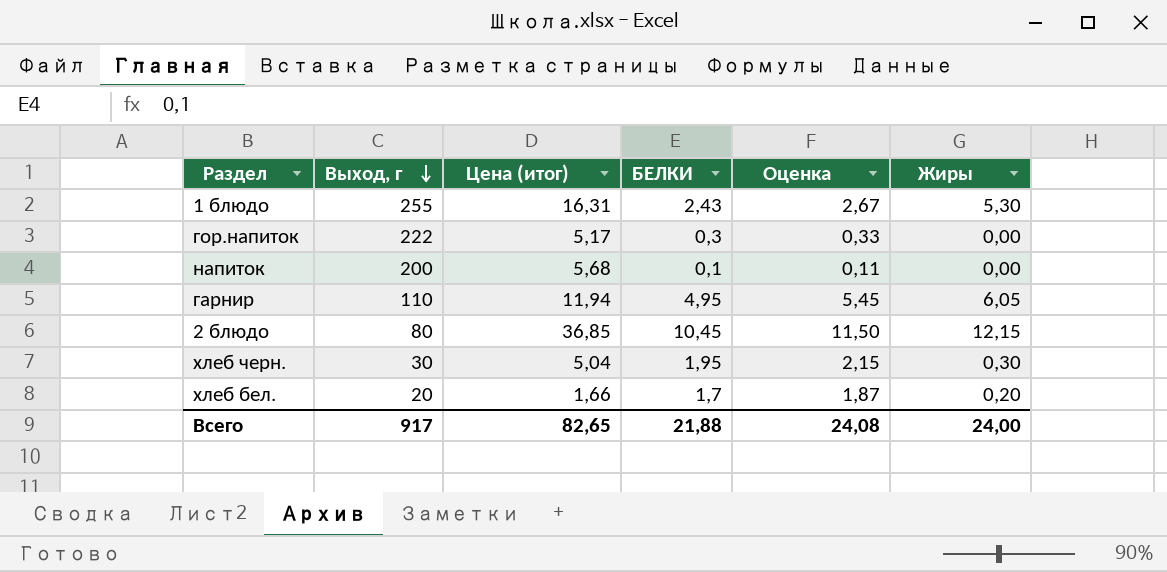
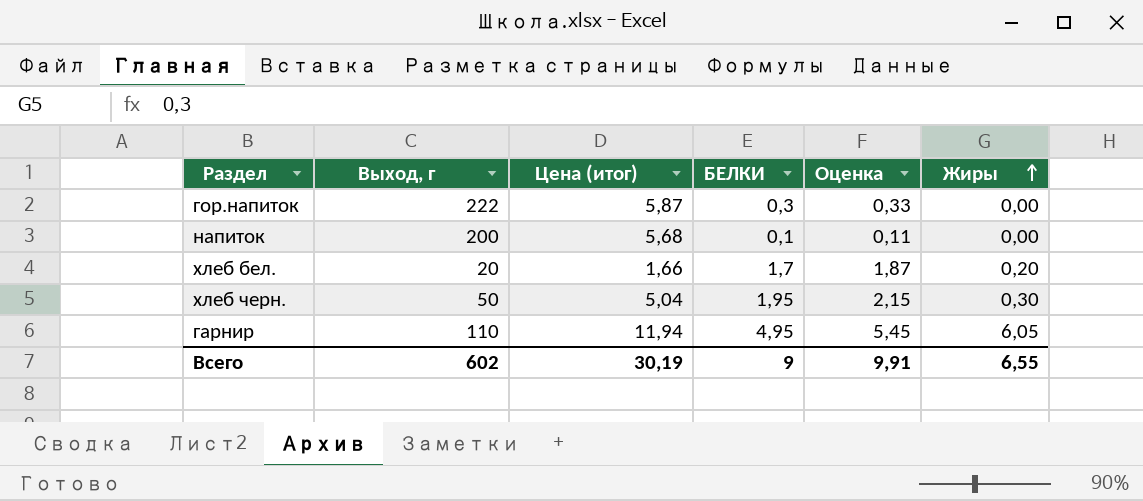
row order: Выход, г descending -> Жиры ascending
row 1 блюдо: 255 | 16,31 | 2,43 | 2,67 | 5,30 -> none
row 2 блюдо: 80 | 36,85 | 10,45 | 11,50 | 12,15 -> none
гор.напиток | Цена (итог): 5,17 -> 5,87
хлеб черн. | Выход, г: 30 -> 50
Всего | Выход, г: 917 -> 602
Всего | Цена (итог): 82,65 -> 30,19
Всего | БЕЛКИ: 21,88 -> 9
Всего | Оценка: 24,08 -> 9,91
Всего | Жиры: 24,00 -> 6,55

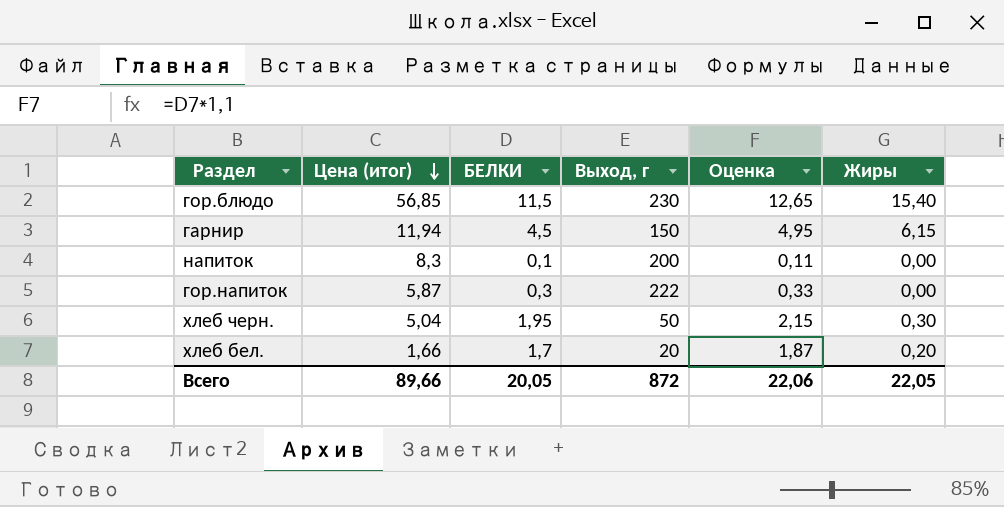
row order: Жиры ascending -> Цена (итог) descending
column Выход, г | position: 2 -> 4
row гор.блюдо: none -> 56,85 | 11,5 | 230 | 12,65 | 15,40
гарнир | БЕЛКИ: 4,95 -> 4,5
гарнир | Выход, г: 110 -> 150
гарнир | Оценка: 5,45 -> 4,95
гарнир | Жиры: 6,05 -> 6,15
напиток | Цена (итог): 5,68 -> 8,3
Всего | Цена (итог): 30,19 -> 89,66
Всего | БЕЛКИ: 9 -> 20,05
Всего | Выход, г: 602 -> 872
Всего | Оценка: 9,91 -> 22,06
Всего | Жиры: 6,55 -> 22,05

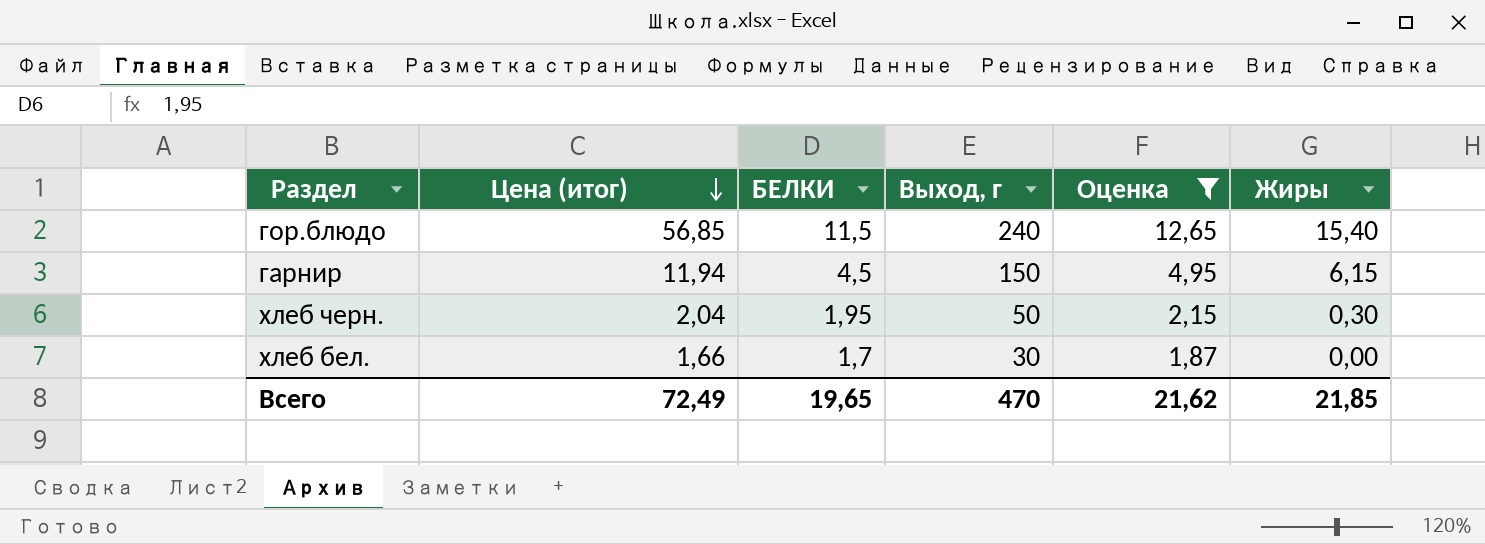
filter: none -> Оценка >= 1,87
гор.блюдо | Выход, г: 230 -> 240
хлеб черн. | Цена (итог): 5,04 -> 2,04
хлеб бел. | Выход, г: 20 -> 30
хлеб бел. | Жиры: 0,20 -> 0,00
Всего | Цена (итог): 89,66 -> 72,49
Всего | БЕЛКИ: 20,05 -> 19,65
Всего | Выход, г: 872 -> 470
Всего | Оценка: 22,06 -> 21,62
Всего | Жиры: 22,05 -> 21,85

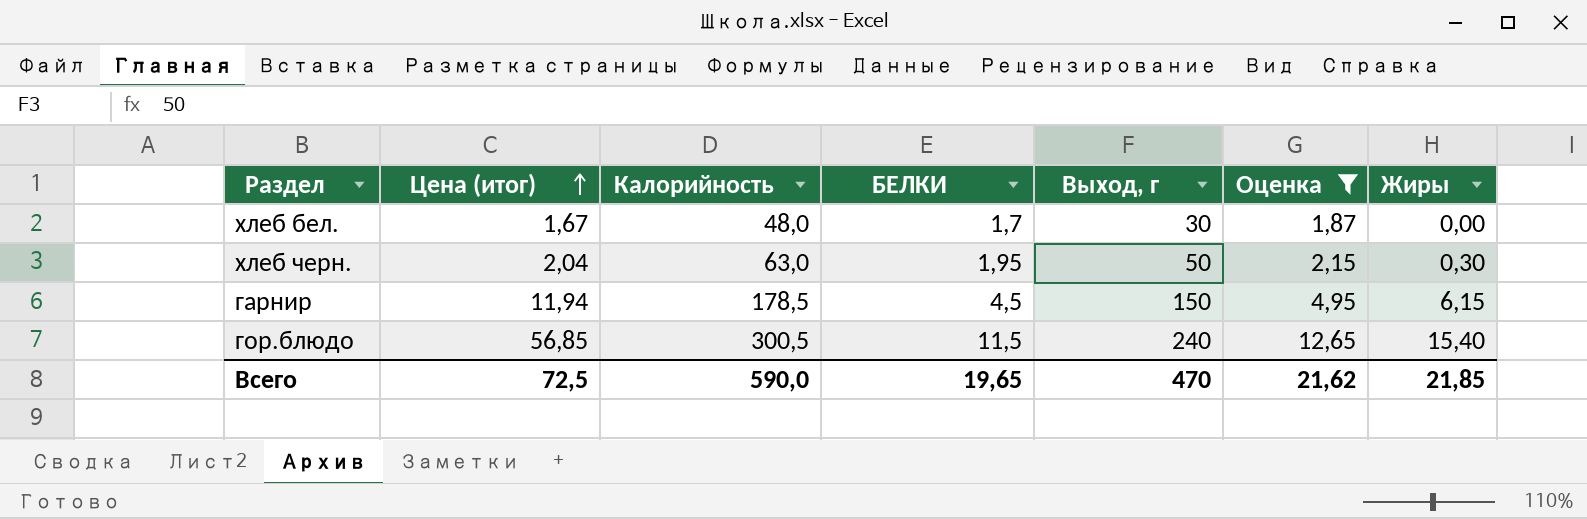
row order: Цена (итог) descending -> Цена (итог) ascending
column Калорийность | position: none -> 3
хлеб бел. | Цена (итог): 1,66 -> 1,67
Всего | Цена (итог): 72,49 -> 72,5

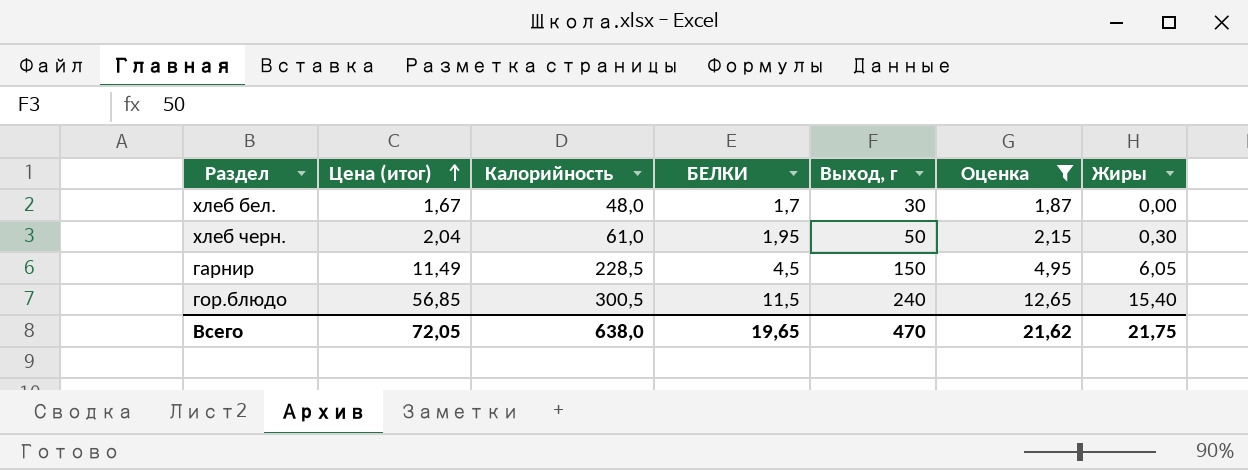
хлеб черн. | Калорийность: 63,0 -> 61,0
гарнир | Цена (итог): 11,94 -> 11,49
гарнир | Калорийность: 178,5 -> 228,5
гарнир | Жиры: 6,15 -> 6,05
Всего | Цена (итог): 72,5 -> 72,05
Всего | Калорийность: 590,0 -> 638,0
Всего | Жиры: 21,85 -> 21,75

